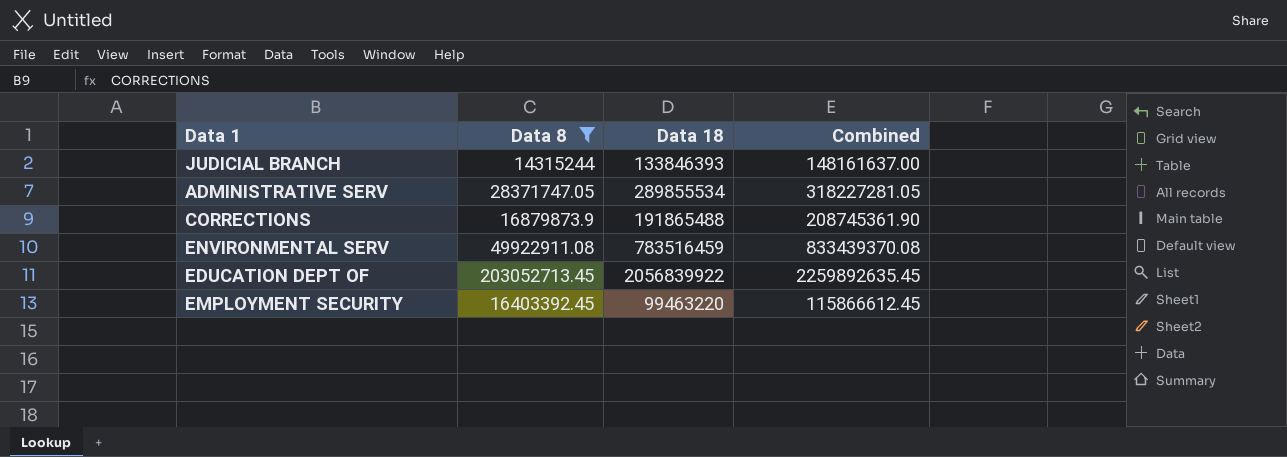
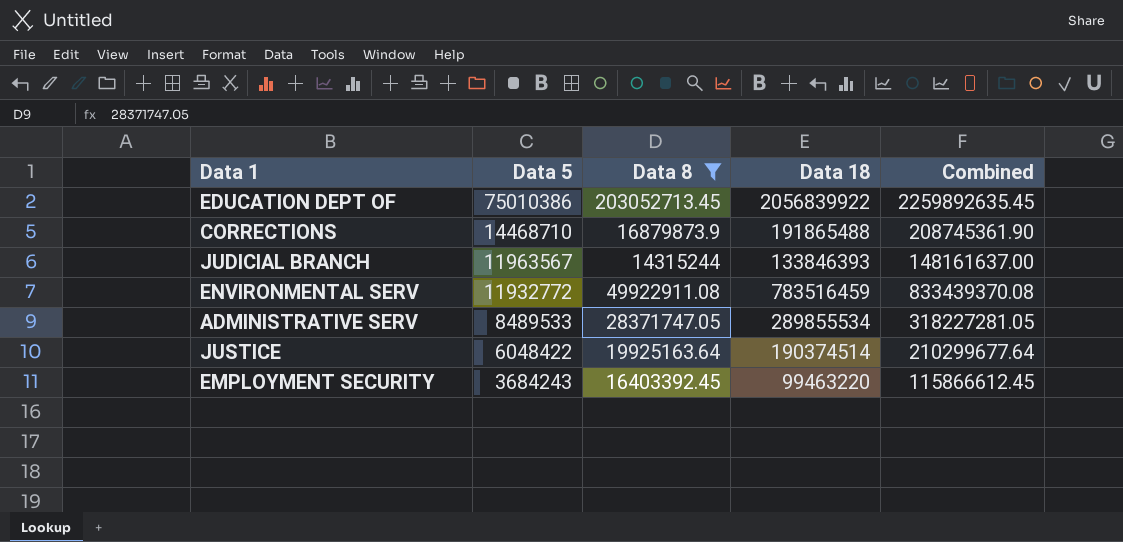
row order: none -> Data 5 descending
column Data 5 | position: none -> 2
row JUSTICE: none -> 6048422 | 19925163.64 | 190374514 | 210299677.64

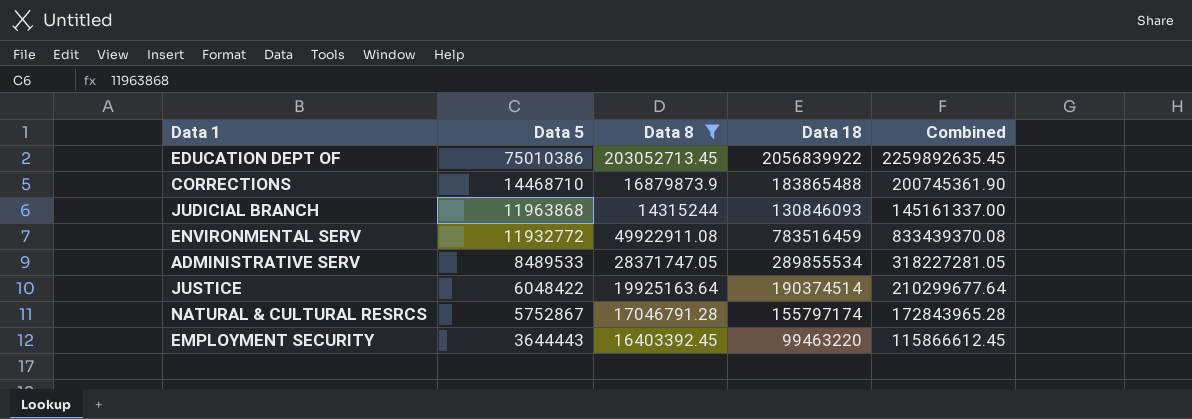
CORRECTIONS | Data 18: 191865488 -> 183865488
CORRECTIONS | Combined: 208745361.90 -> 200745361.90
JUDICIAL BRANCH | Data 5: 11963567 -> 11963868
JUDICIAL BRANCH | Data 18: 133846393 -> 130846093
JUDICIAL BRANCH | Combined: 148161637.00 -> 145161337.00
row NATURAL & CULTURAL RESRCS: none -> 5752867 | 17046791.28 | 155797174 | 172843965.28
EMPLOYMENT SECURITY | Data 5: 3684243 -> 3644443

